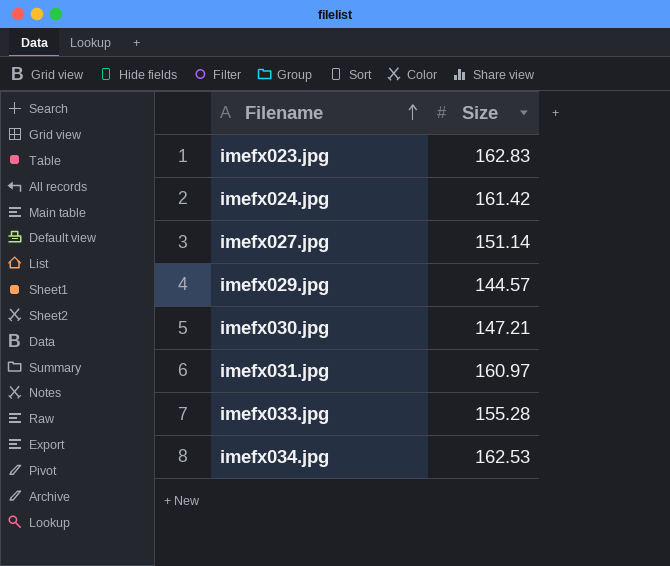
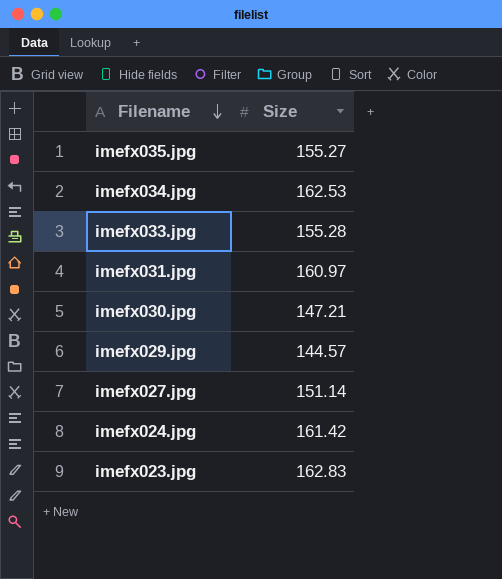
row order: Filename ascending -> Filename descending
row imefx035.jpg: none -> 155.27

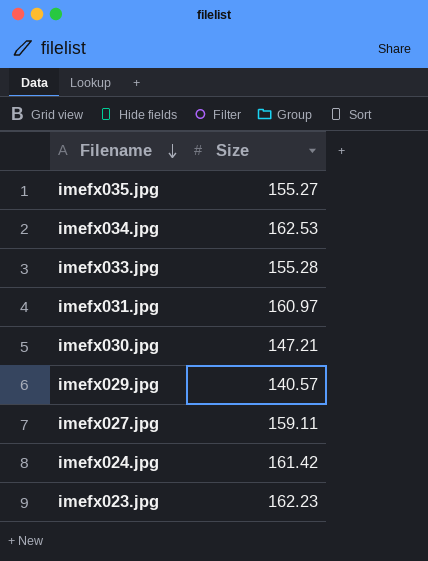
imefx029.jpg | Size: 144.57 -> 140.57
imefx027.jpg | Size: 151.14 -> 159.11
imefx023.jpg | Size: 162.83 -> 162.23

